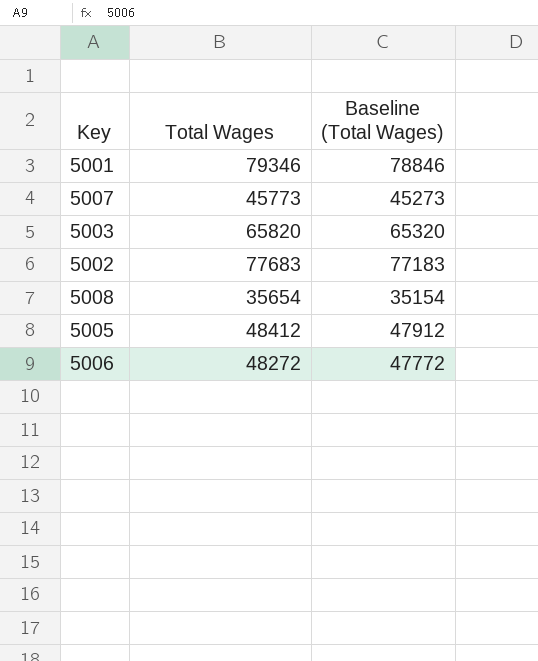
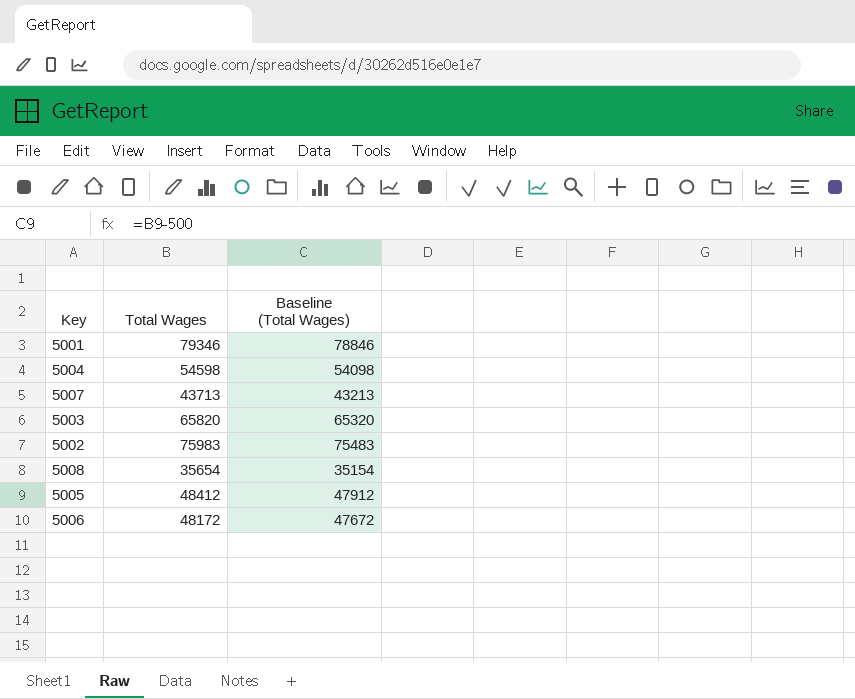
row 5004: none -> 54598 | 54098
5007 | Total Wages: 45773 -> 43713
5007 | Baseline (Total Wages): 45273 -> 43213
5002 | Total Wages: 77683 -> 75983
5002 | Baseline (Total Wages): 77183 -> 75483
5006 | Total Wages: 48272 -> 48172
5006 | Baseline (Total Wages): 47772 -> 47672

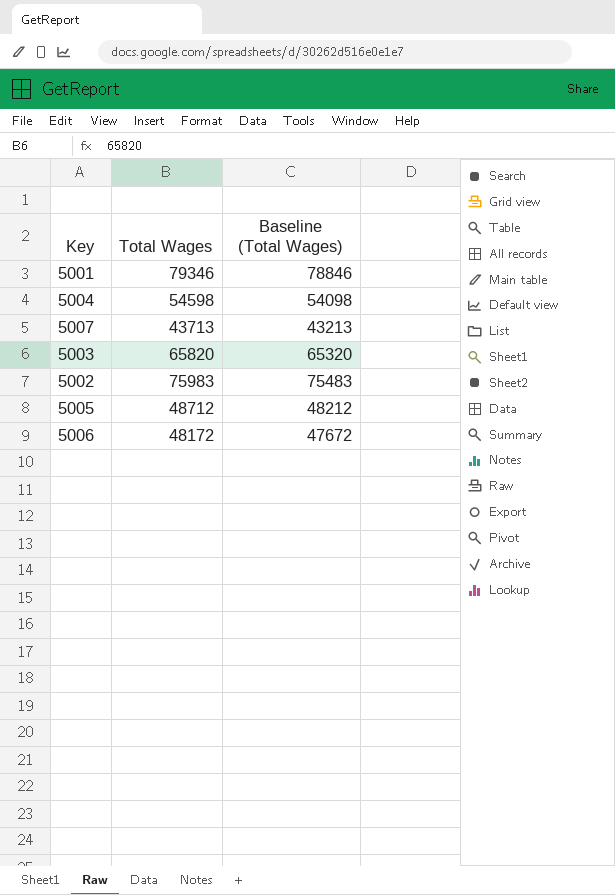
row 5008: 35654 | 35154 -> none
5005 | Total Wages: 48412 -> 48712
5005 | Baseline (Total Wages): 47912 -> 48212

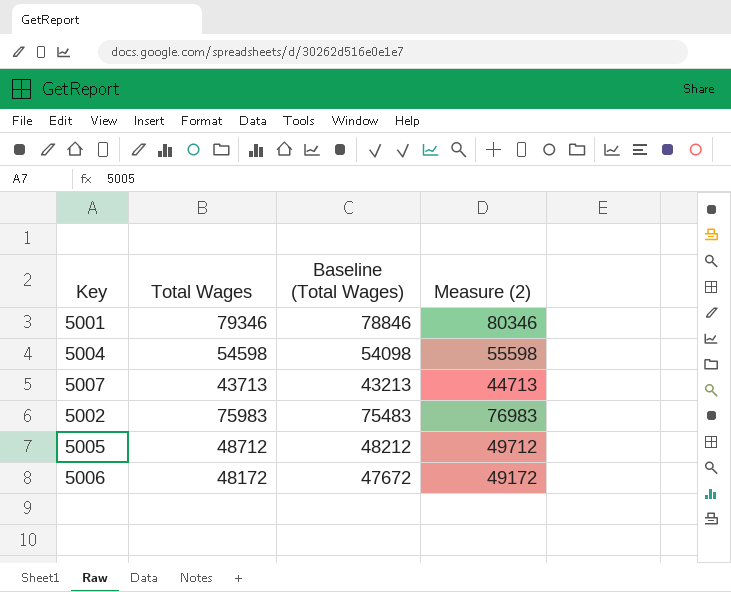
column Measure (2) | formula: none -> [Total Wages] + 1000
row 5003: 65820 | 65320 -> none

